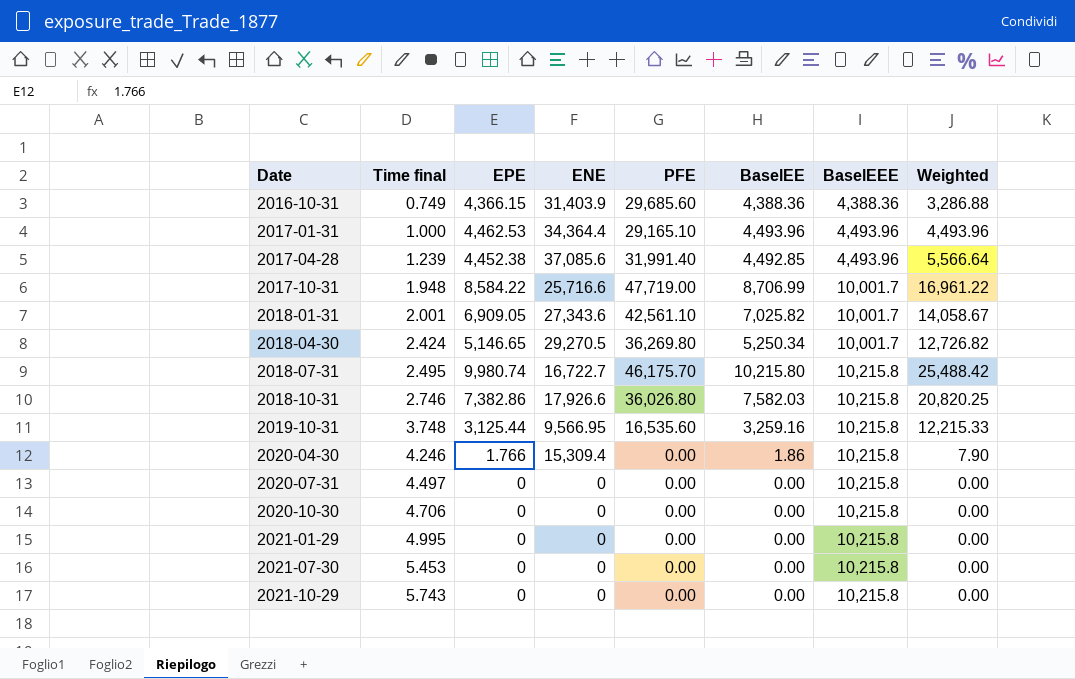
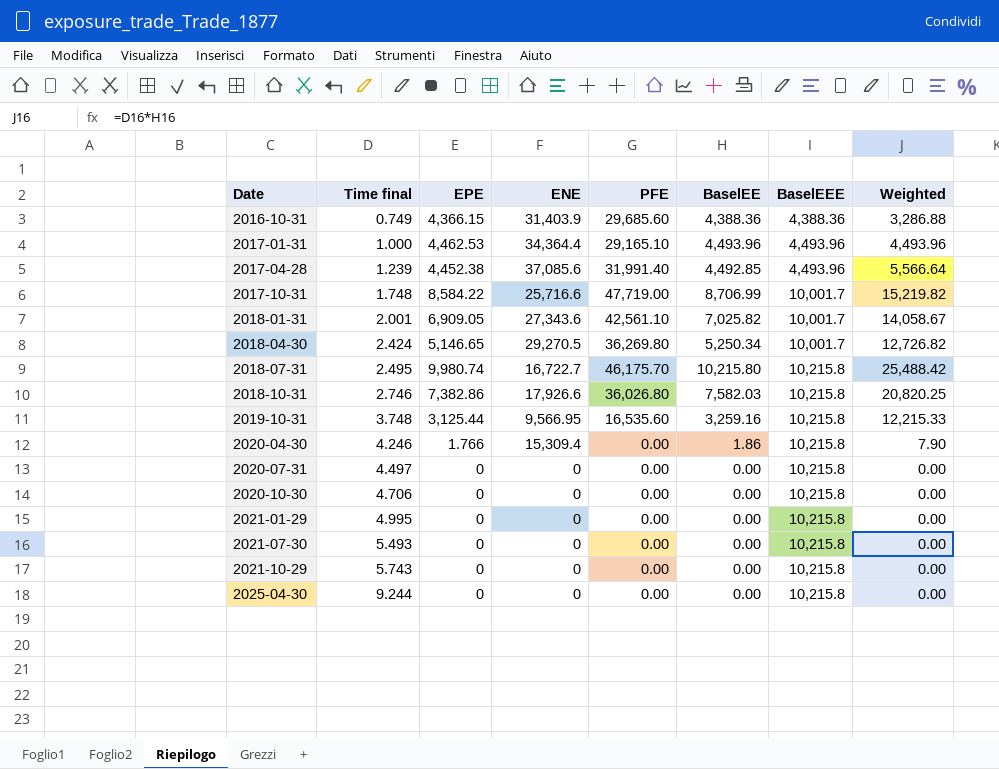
2017-10-31 | Time final: 1.948 -> 1.748
2017-10-31 | Weighted: 16,961.22 -> 15,219.82
2021-07-30 | Time final: 5.453 -> 5.493
row 2025-04-30: none -> 9.244 | 0 | 0 | 0.00 | 0.00 | 10,215.8 | 0.00

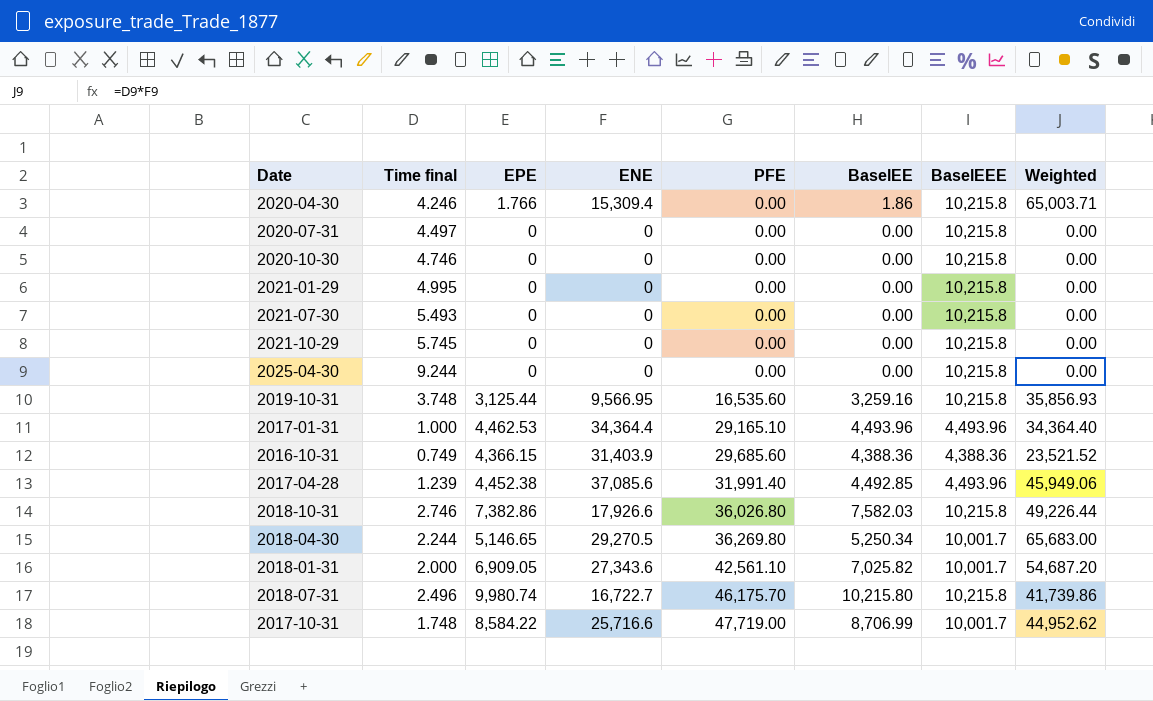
row order: Date ascending -> PFE ascending
column Weighted | formula: [Time final] * [BaselEE] -> [Time final] * [ENE]
2020-10-30 | Time final: 4.706 -> 4.746
2021-10-29 | Time final: 5.743 -> 5.745
2018-04-30 | Time final: 2.424 -> 2.244
2018-01-31 | Time final: 2.001 -> 2.000
2018-07-31 | Time final: 2.495 -> 2.496

